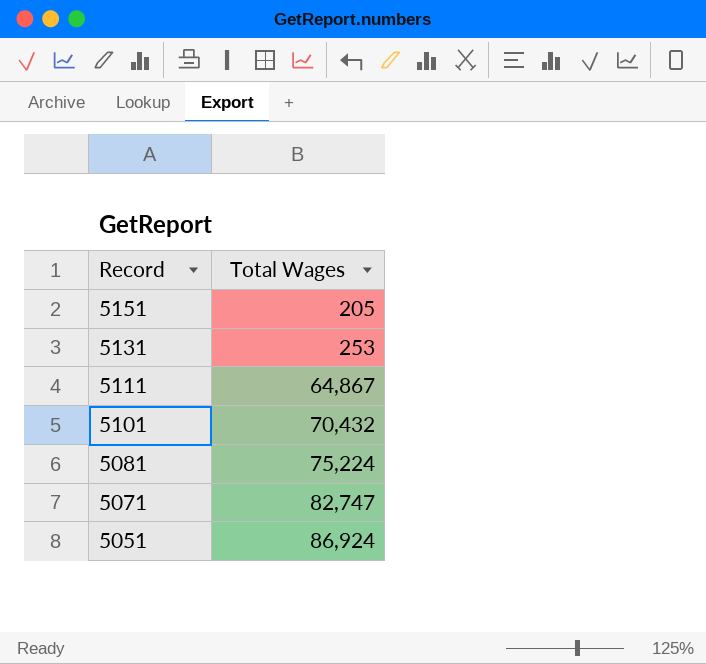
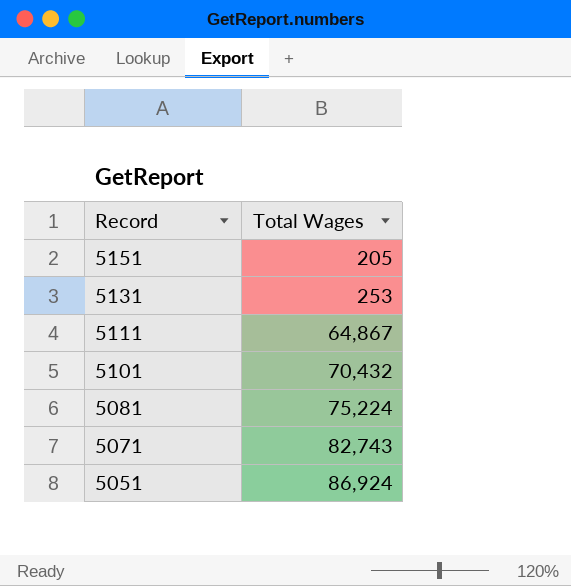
5071 | Total Wages: 82,747 -> 82,743

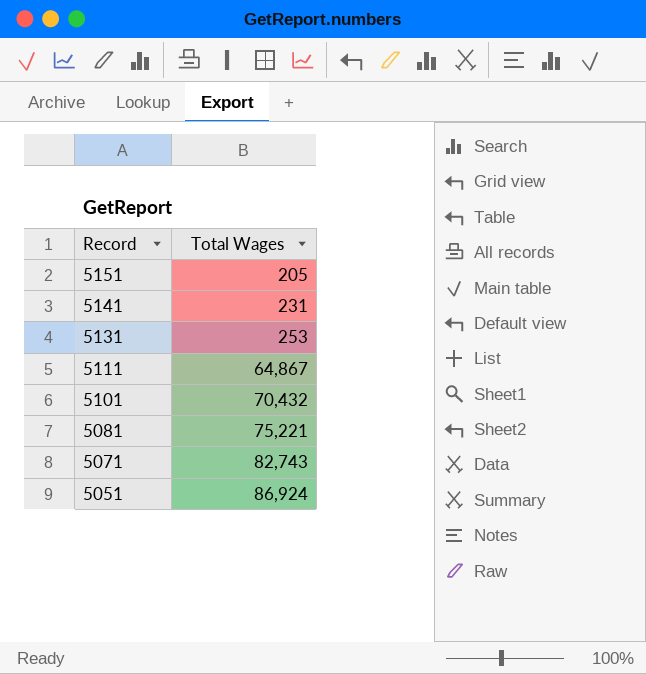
row 5141: none -> 231
5081 | Total Wages: 75,224 -> 75,221

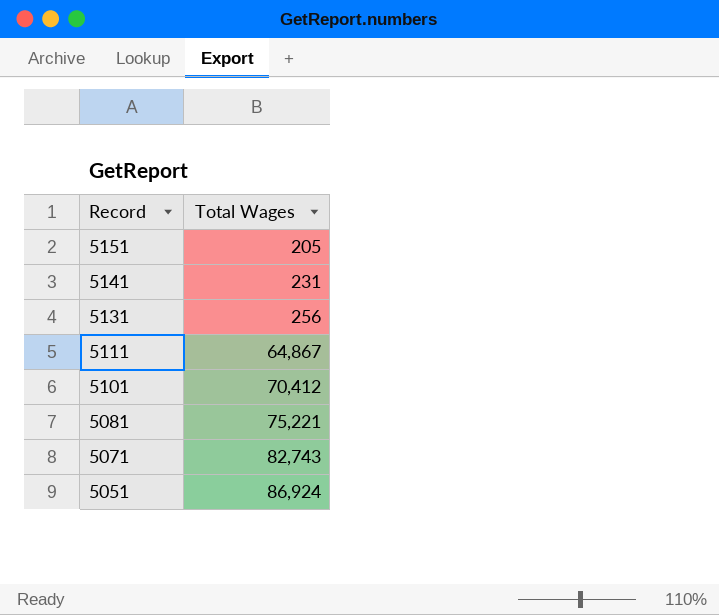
5131 | Total Wages: 253 -> 256
5101 | Total Wages: 70,432 -> 70,412

